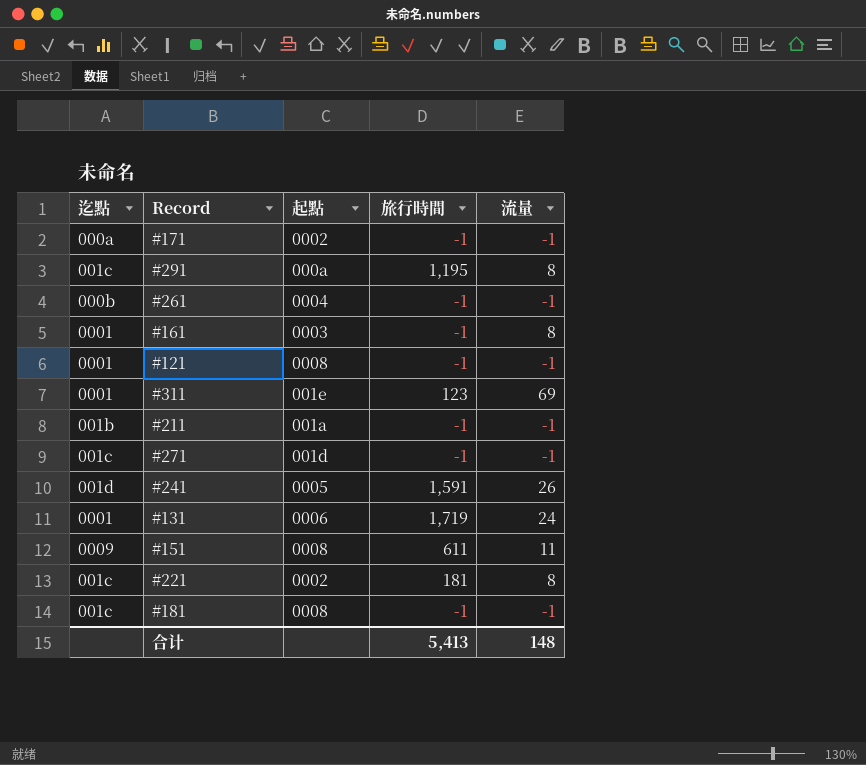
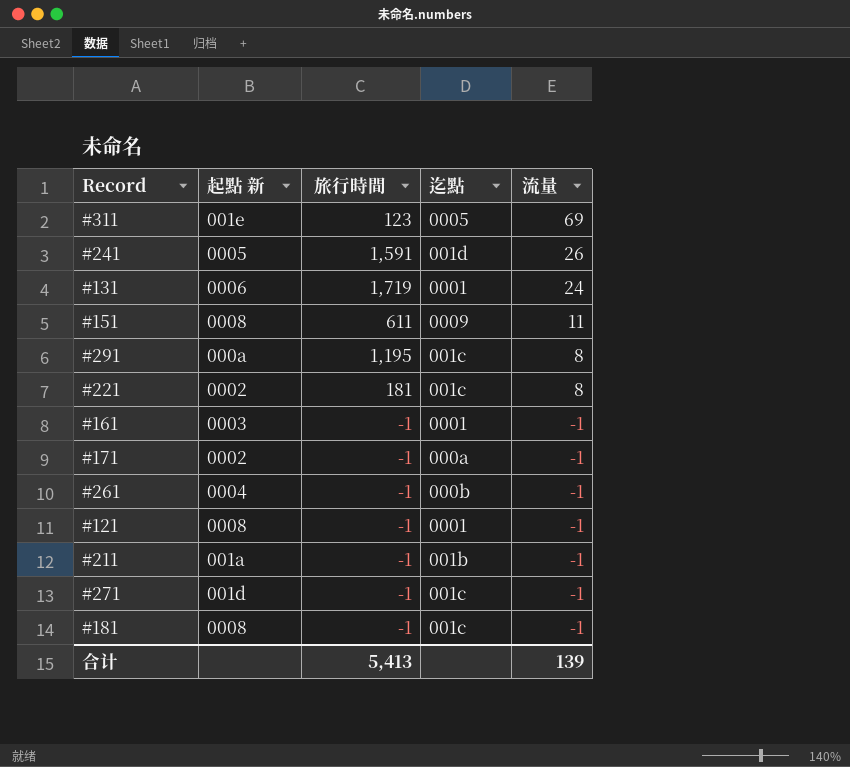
row order: none -> 流量 descending
column name: 起點 -> 起點 新
column 迄點 | position: 1 -> 4
#311 | 迄點: 0001 -> 0005
#161 | 流量: 8 -> -1
合计 | 流量: 148 -> 139

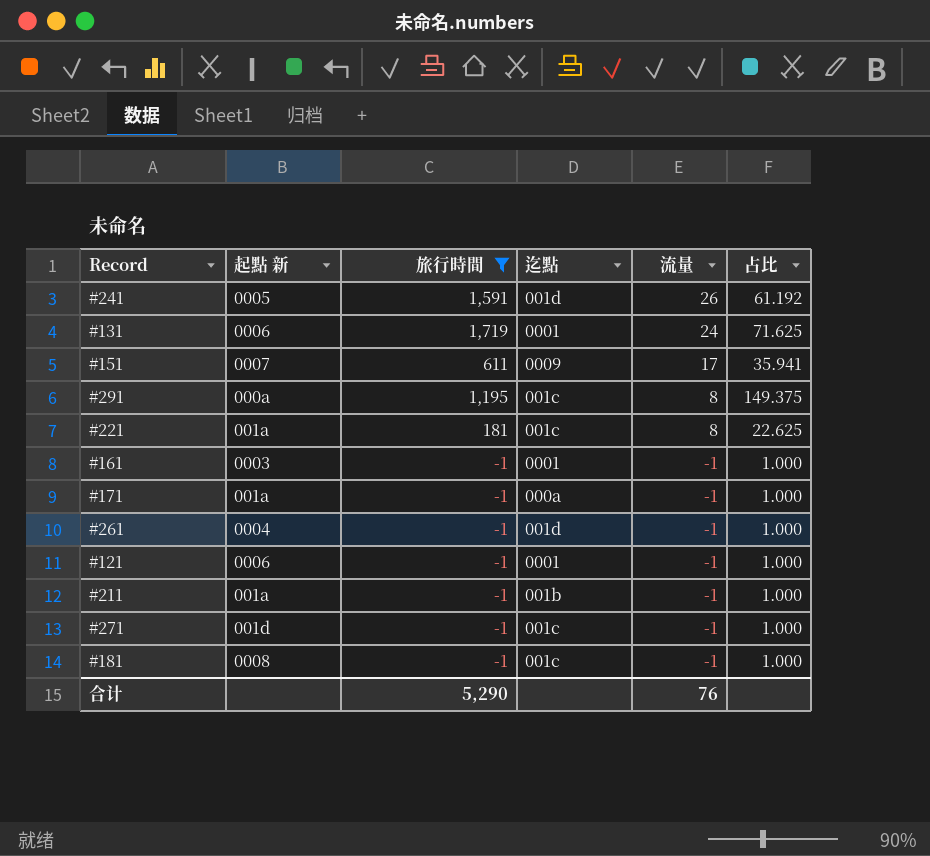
filter: none -> 旅行時間 != 123
column 占比 | formula: none -> [旅行時間] / [流量]
#151 | 起點 新: 0008 -> 0007
#151 | 流量: 11 -> 17
#221 | 起點 新: 0002 -> 001a
#171 | 起點 新: 0002 -> 001a
#261 | 迄點: 000b -> 001d
#121 | 起點 新: 0008 -> 0006
合计 | 旅行時間: 5,413 -> 5,290
合计 | 流量: 139 -> 76

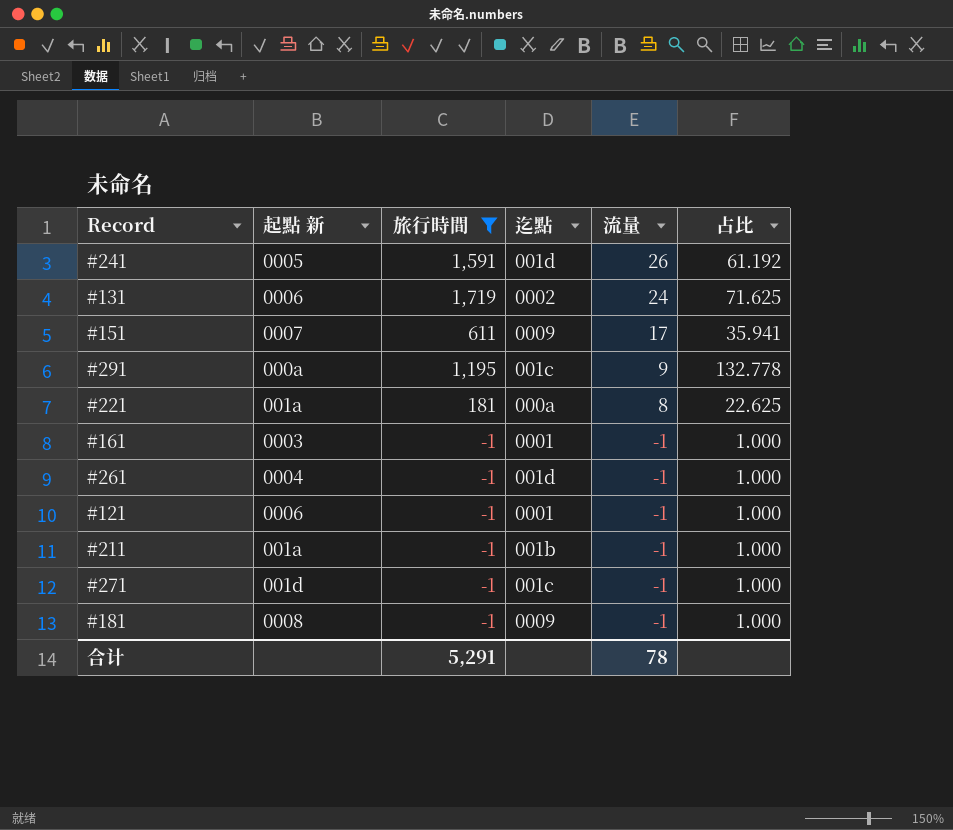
row #171: 001a | -1 | 000a | -1 | 1.000 -> none
#131 | 迄點: 0001 -> 0002
#291 | 流量: 8 -> 9
#291 | 占比: 149.375 -> 132.778
#221 | 迄點: 001c -> 000a
#181 | 迄點: 001c -> 0009
合计 | 旅行時間: 5,290 -> 5,291
合计 | 流量: 76 -> 78

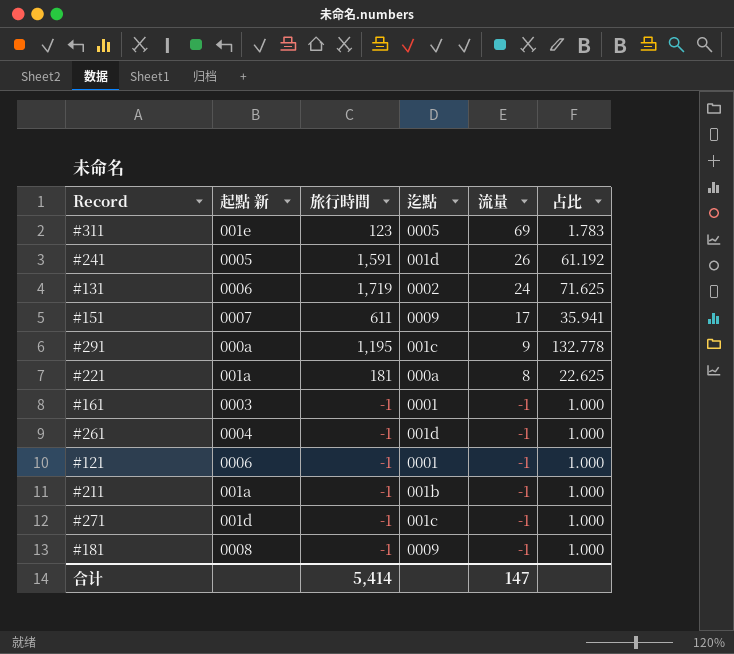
filter: 旅行時間 != 123 -> none
合计 | 旅行時間: 5,291 -> 5,414
合计 | 流量: 78 -> 147

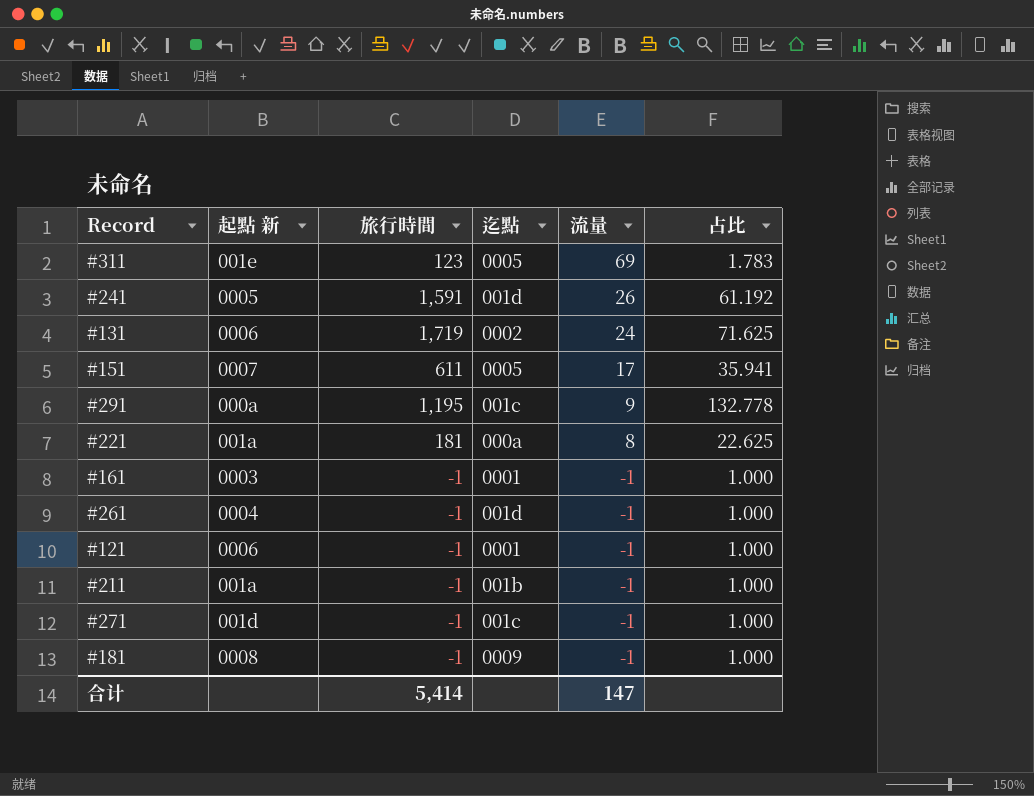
#151 | 迄點: 0009 -> 0005

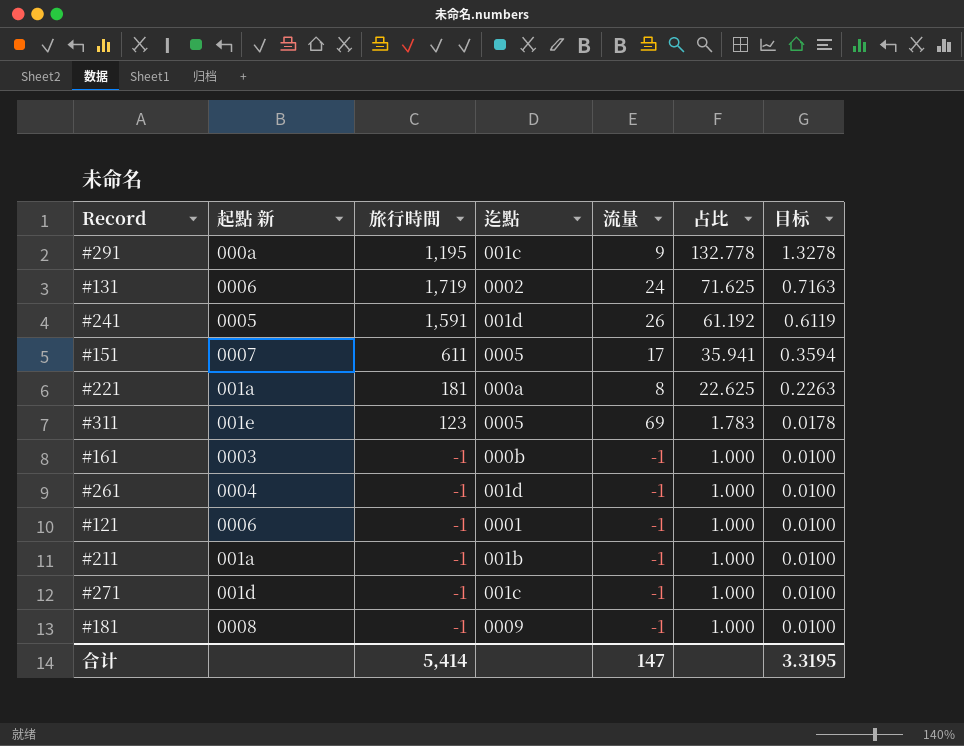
row order: 流量 descending -> 占比 descending
column 目标 | formula: none -> [占比] * 0.01
#161 | 迄點: 0001 -> 000b

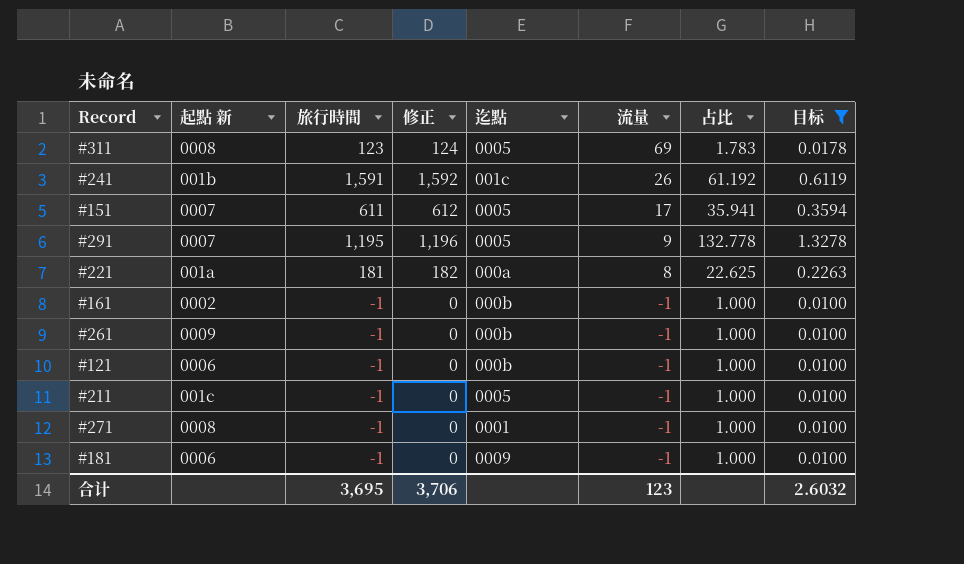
filter: none -> 目标 != 0.7163
row order: 占比 descending -> 流量 descending
column 修正 | formula: none -> [旅行時間] + 1
#311 | 起點 新: 001e -> 0008
#241 | 起點 新: 0005 -> 001b
#241 | 迄點: 001d -> 001c
#291 | 起點 新: 000a -> 0007
#291 | 迄點: 001c -> 0005
#161 | 起點 新: 0003 -> 0002
#261 | 起點 新: 0004 -> 0009
#261 | 迄點: 001d -> 000b
#121 | 迄點: 0001 -> 000b
#211 | 起點 新: 001a -> 001c
#211 | 迄點: 001b -> 0005
#271 | 起點 新: 001d -> 0008
#271 | 迄點: 001c -> 0001
#181 | 起點 新: 0008 -> 0006
合计 | 旅行時間: 5,414 -> 3,695
合计 | 流量: 147 -> 123
合计 | 目标: 3.3195 -> 2.6032

